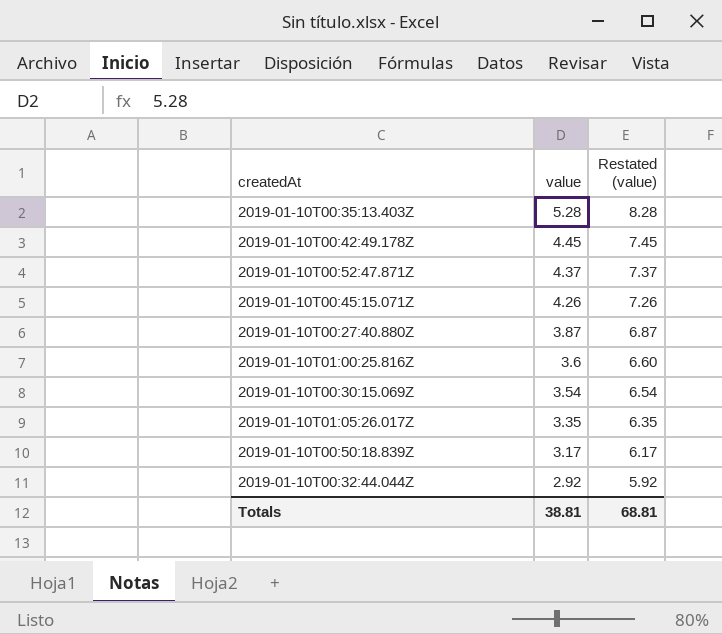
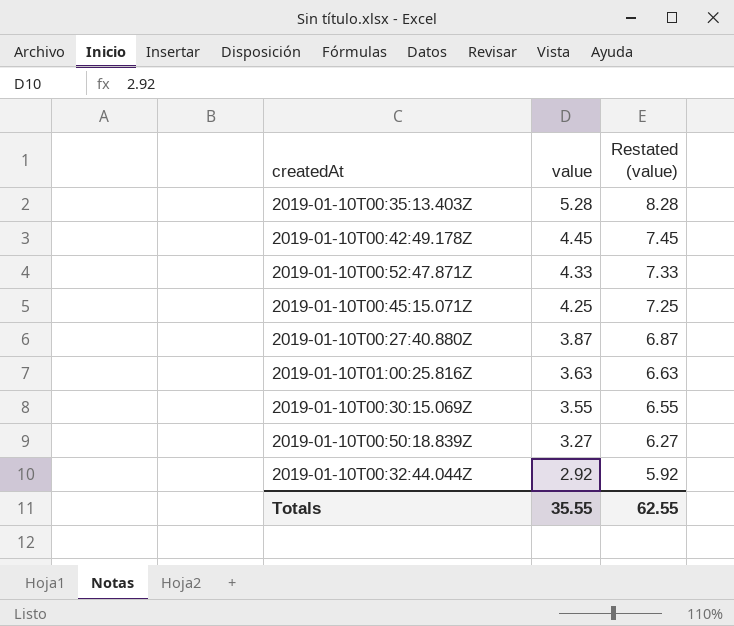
row 2019-01-10T01:05:26.017Z: 3.35 | 6.35 -> none
2019-01-10T00:52:47.871Z | value: 4.37 -> 4.33
2019-01-10T00:52:47.871Z | Restated (value): 7.37 -> 7.33
2019-01-10T00:45:15.071Z | value: 4.26 -> 4.25
2019-01-10T00:45:15.071Z | Restated (value): 7.26 -> 7.25
2019-01-10T01:00:25.816Z | value: 3.6 -> 3.63
2019-01-10T01:00:25.816Z | Restated (value): 6.60 -> 6.63
2019-01-10T00:30:15.069Z | value: 3.54 -> 3.55
2019-01-10T00:30:15.069Z | Restated (value): 6.54 -> 6.55
2019-01-10T00:50:18.839Z | value: 3.17 -> 3.27
2019-01-10T00:50:18.839Z | Restated (value): 6.17 -> 6.27
Totals | value: 38.81 -> 35.55
Totals | Restated (value): 68.81 -> 62.55

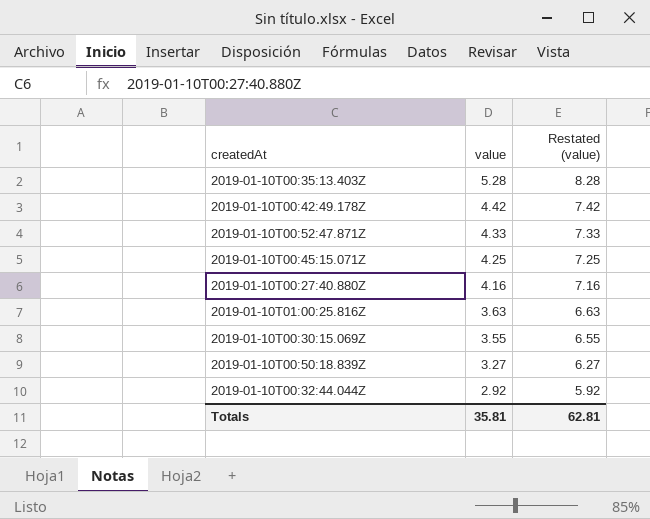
2019-01-10T00:42:49.178Z | value: 4.45 -> 4.42
2019-01-10T00:42:49.178Z | Restated (value): 7.45 -> 7.42
2019-01-10T00:27:40.880Z | value: 3.87 -> 4.16
2019-01-10T00:27:40.880Z | Restated (value): 6.87 -> 7.16
Totals | value: 35.55 -> 35.81
Totals | Restated (value): 62.55 -> 62.81

